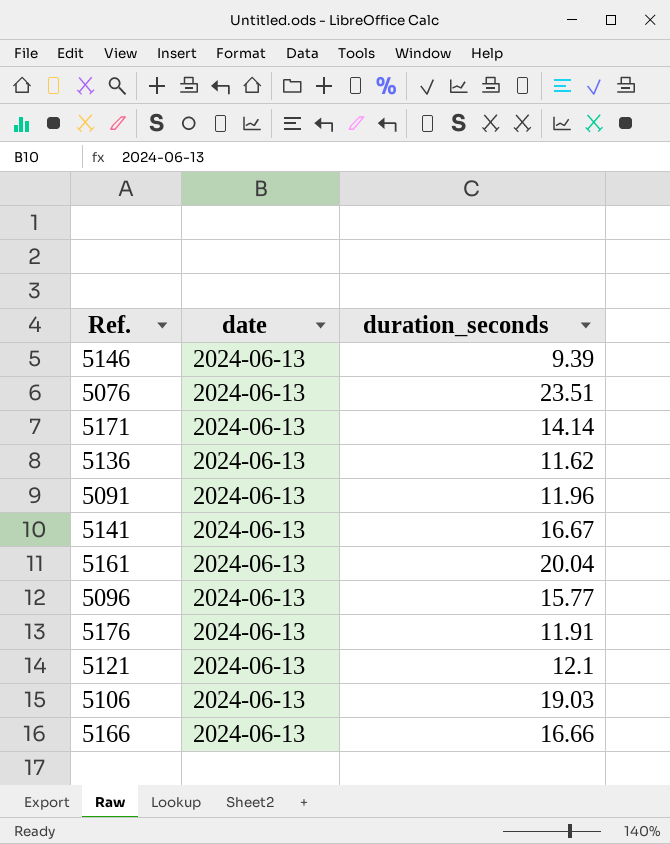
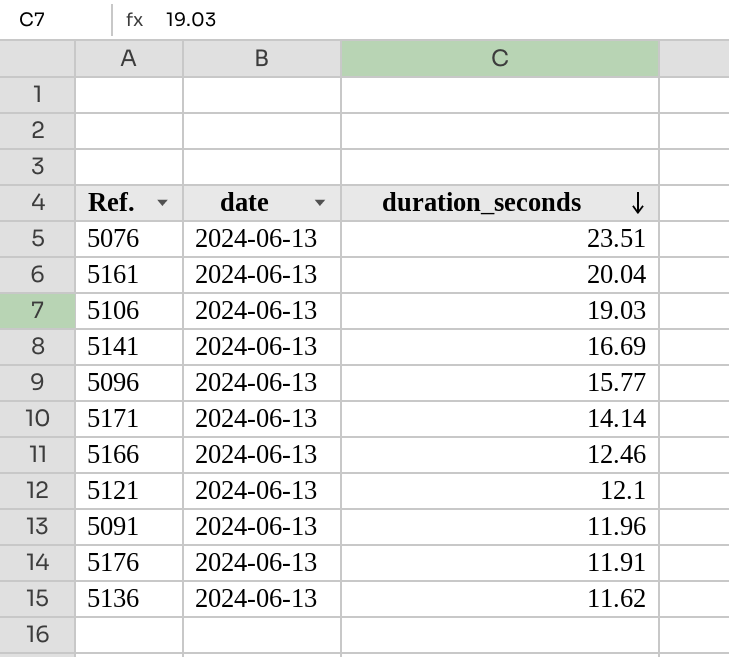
row order: none -> duration_seconds descending
row 5146: 2024-06-13 | 9.39 -> none
5141 | duration_seconds: 16.67 -> 16.69
5166 | duration_seconds: 16.66 -> 12.46

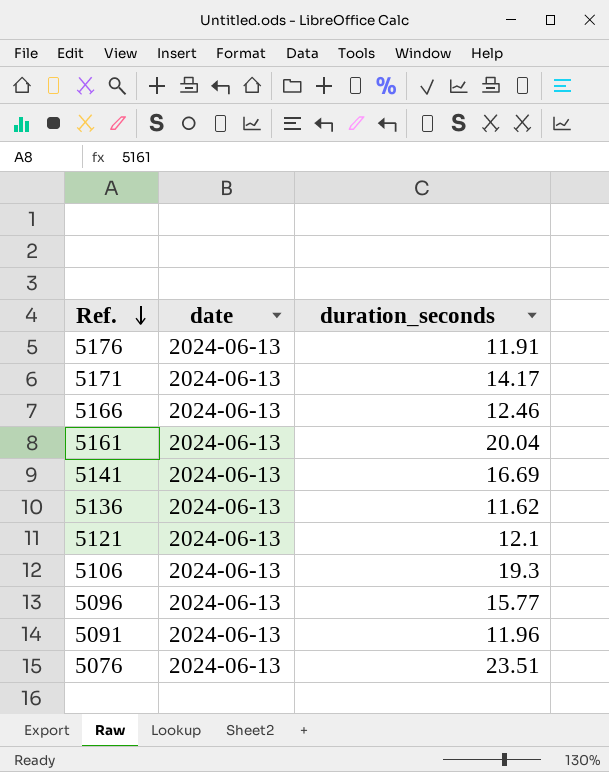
row order: duration_seconds descending -> Ref. descending
5171 | duration_seconds: 14.14 -> 14.17
5106 | duration_seconds: 19.03 -> 19.3

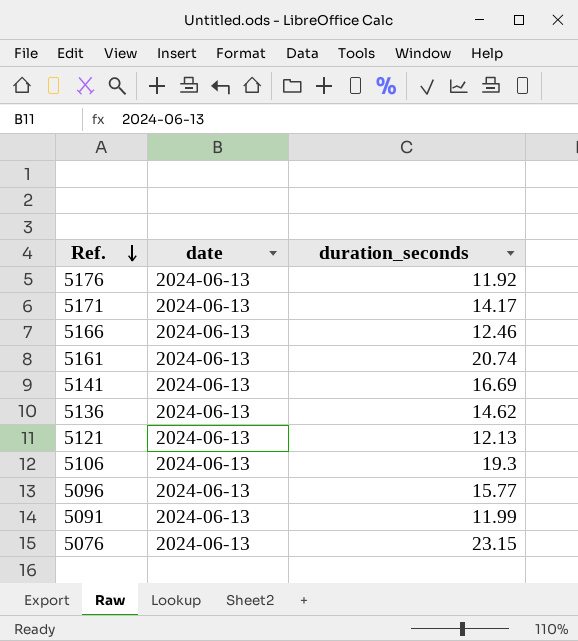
5176 | duration_seconds: 11.91 -> 11.92
5161 | duration_seconds: 20.04 -> 20.74
5136 | duration_seconds: 11.62 -> 14.62
5121 | duration_seconds: 12.1 -> 12.13
5091 | duration_seconds: 11.96 -> 11.99
5076 | duration_seconds: 23.51 -> 23.15

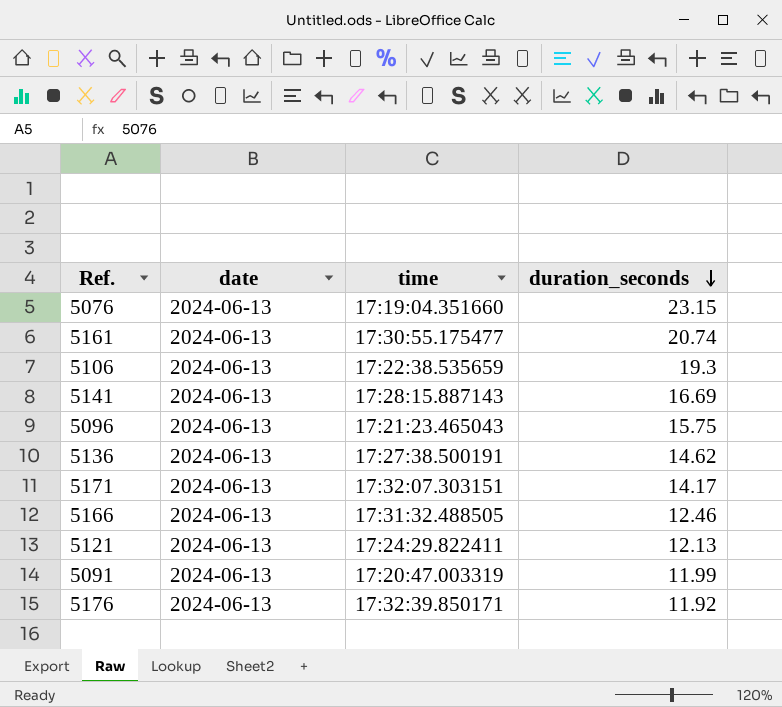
row order: Ref. descending -> duration_seconds descending
column time | position: none -> 3
5096 | duration_seconds: 15.77 -> 15.75

